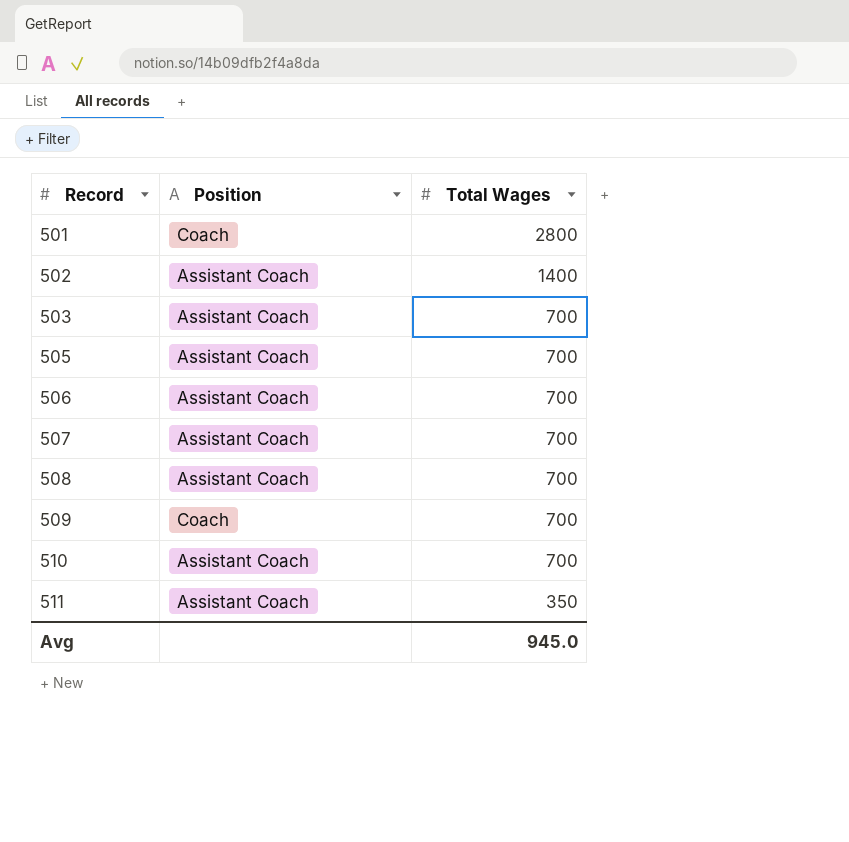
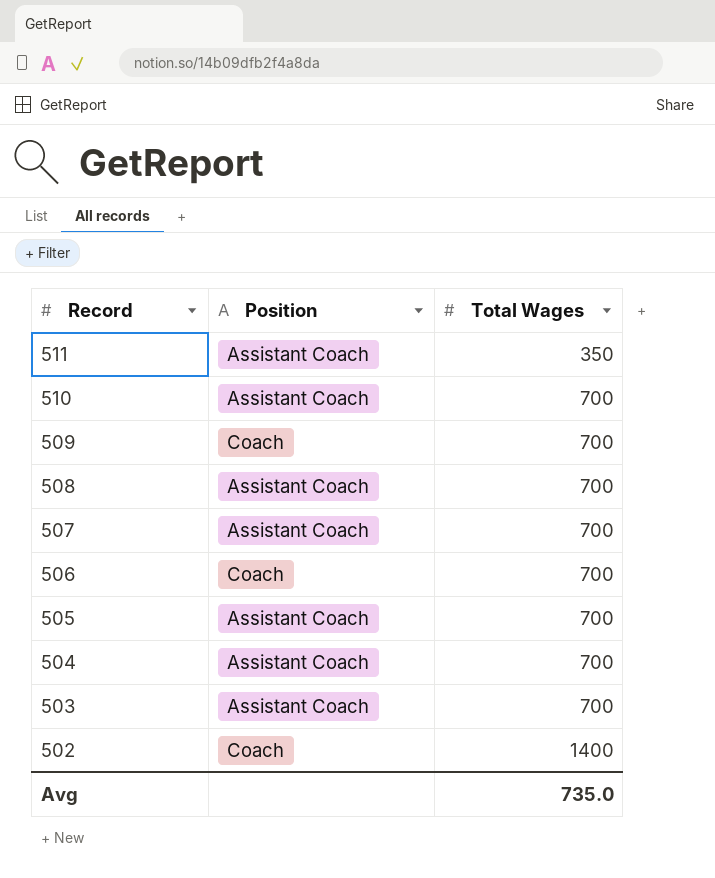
row order: Record ascending -> Record descending
row 501: Coach | 2800 -> none
506 | Position: Assistant Coach -> Coach
row 504: none -> Assistant Coach | 700
502 | Position: Assistant Coach -> Coach
Avg | Total Wages: 945.0 -> 735.0

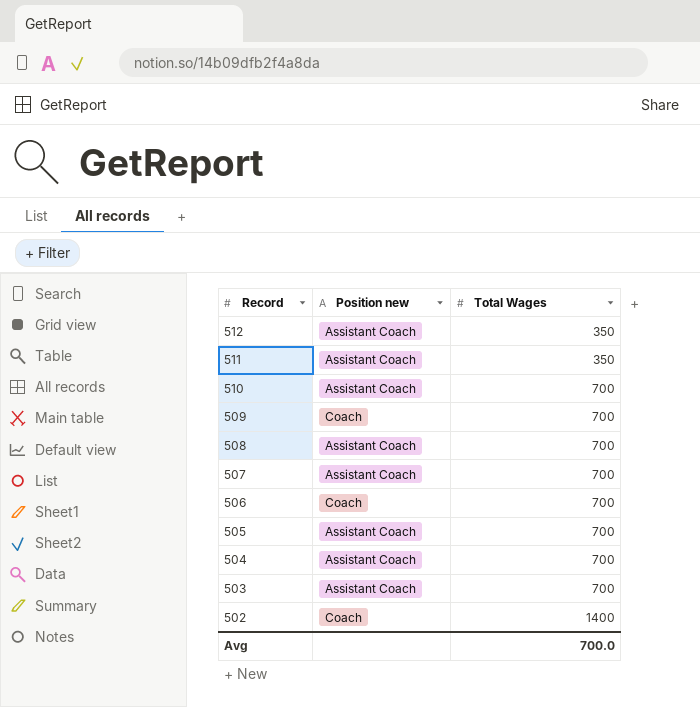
column name: Position -> Position new
row 512: none -> Assistant Coach | 350
Avg | Total Wages: 735.0 -> 700.0

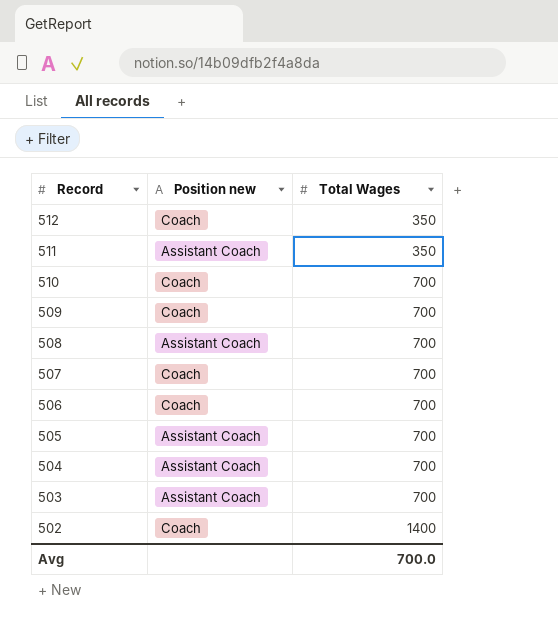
512 | Position new: Assistant Coach -> Coach
510 | Position new: Assistant Coach -> Coach
507 | Position new: Assistant Coach -> Coach

